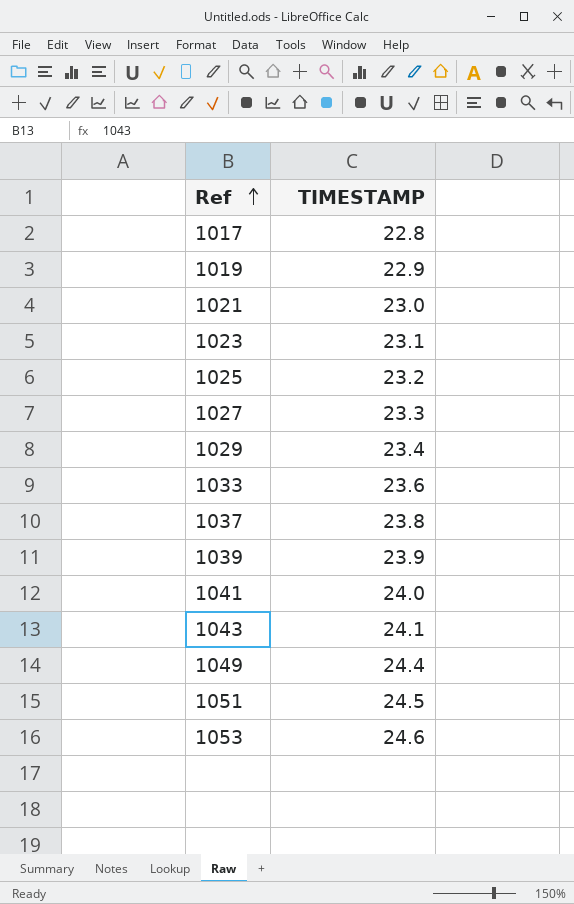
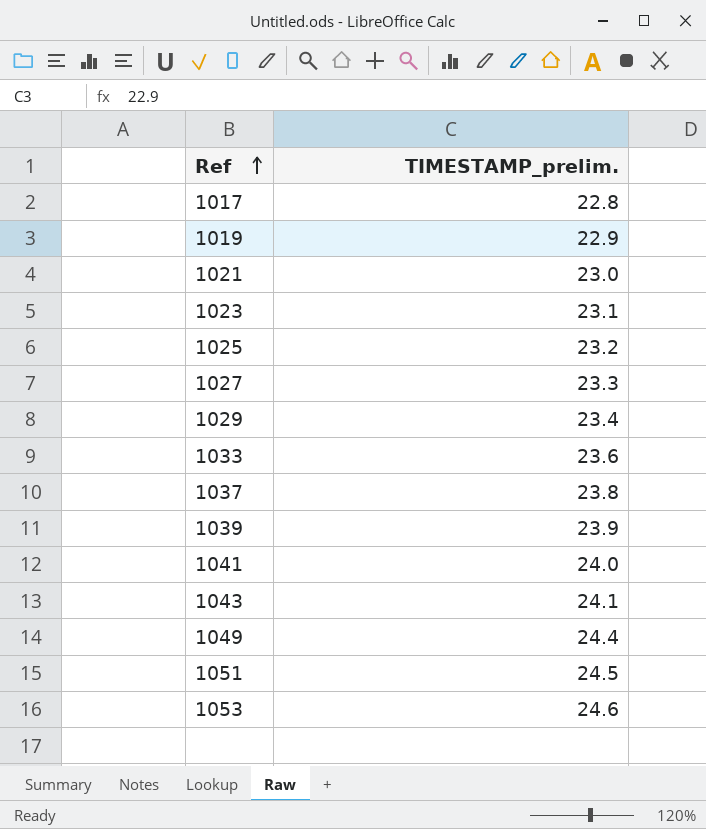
column name: TIMESTAMP -> TIMESTAMP_prelim.

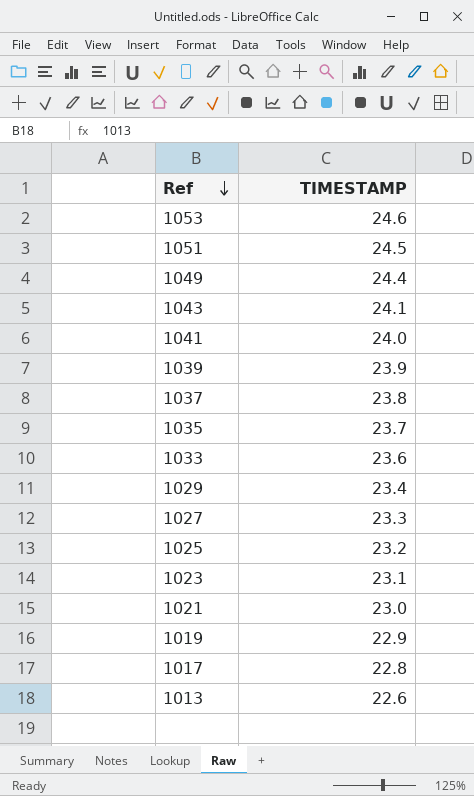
row order: Ref ascending -> Ref descending
column name: TIMESTAMP_prelim. -> TIMESTAMP
row 1035: none -> 23.7
row 1013: none -> 22.6

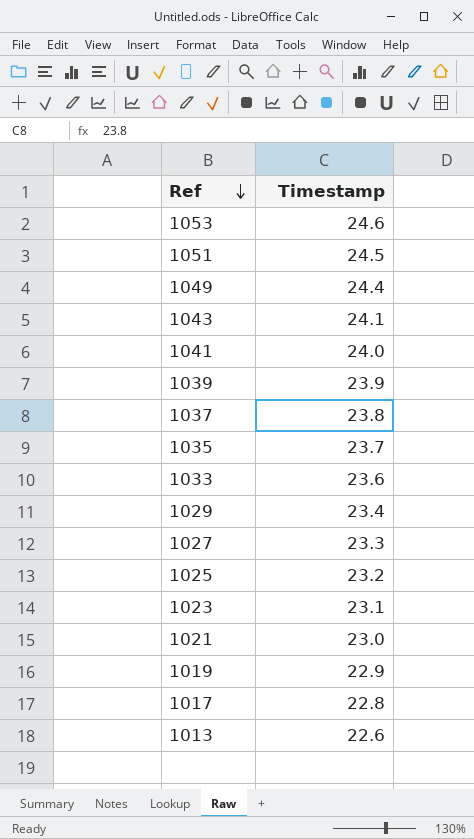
column name: TIMESTAMP -> Timestamp

